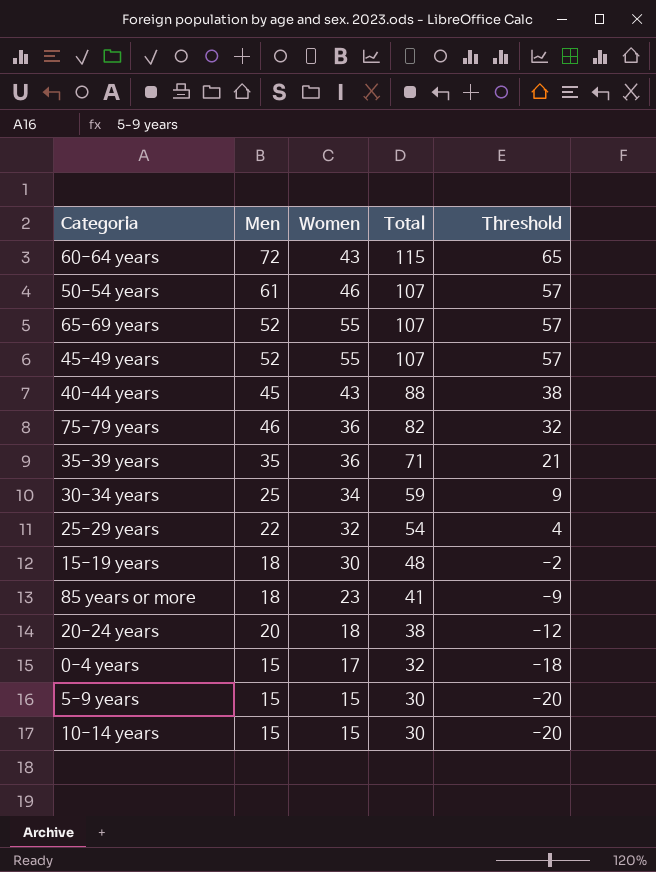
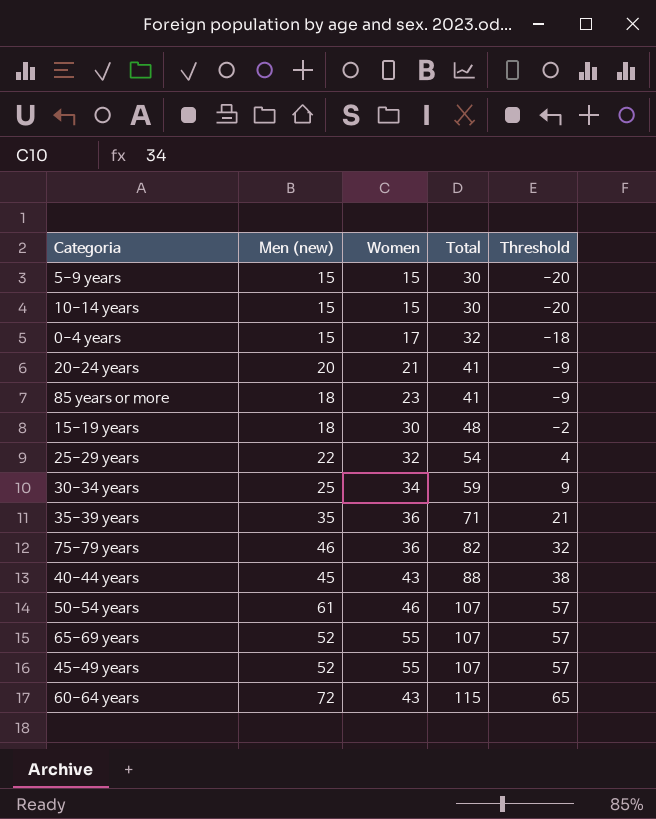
row order: Total descending -> Total ascending
column name: Men -> Men (new)
20-24 years | Women: 18 -> 21
20-24 years | Total: 38 -> 41
20-24 years | Threshold: -12 -> -9

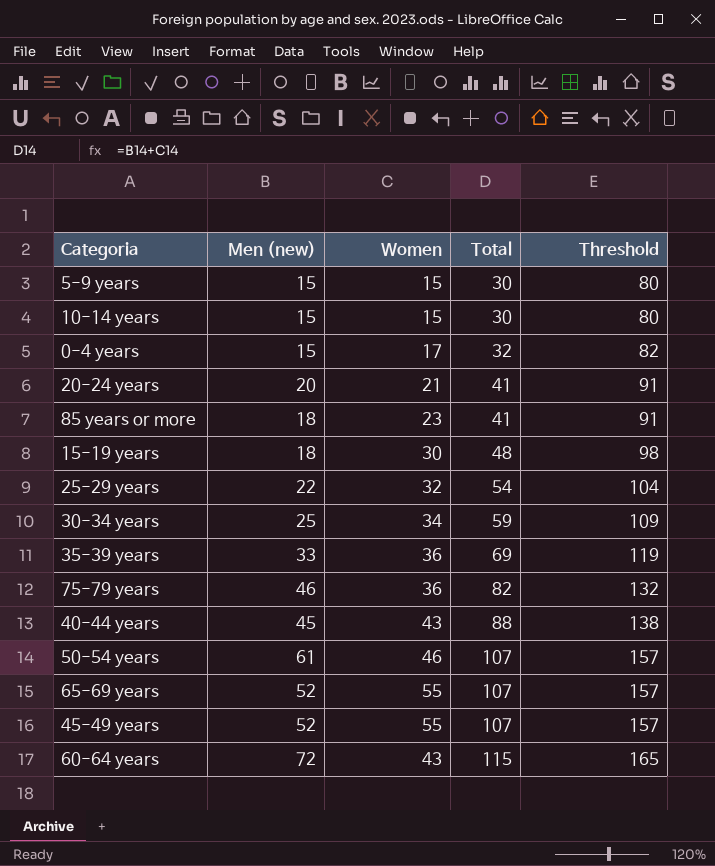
column Threshold | formula: [Total] - 50 -> [Total] + 50
35-39 years | Men (new): 35 -> 33
35-39 years | Total: 71 -> 69

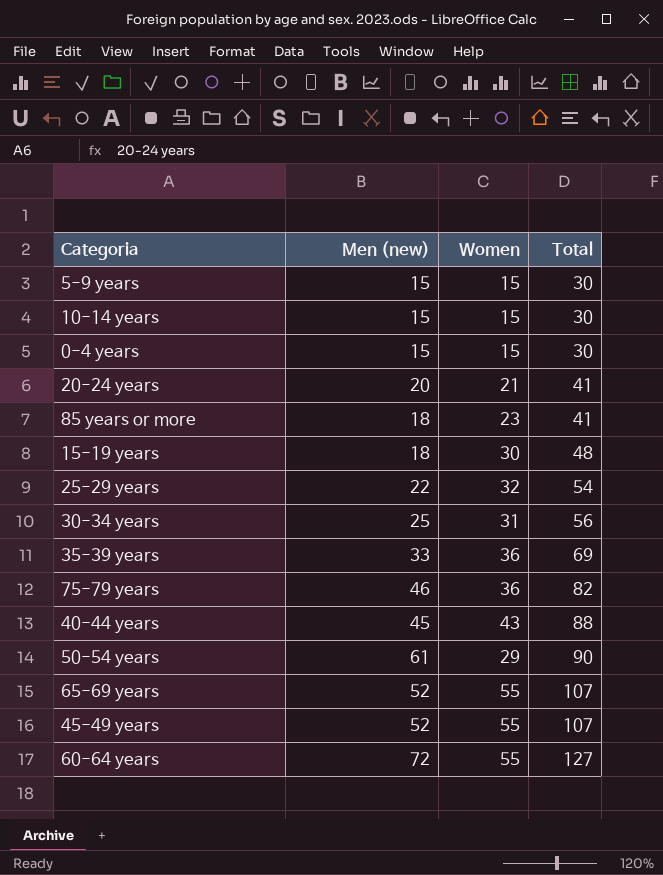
column Threshold | formula: [Total] + 50 -> none
0-4 years | Women: 17 -> 15
0-4 years | Total: 32 -> 30
30-34 years | Women: 34 -> 31
30-34 years | Total: 59 -> 56
50-54 years | Women: 46 -> 29
50-54 years | Total: 107 -> 90
60-64 years | Women: 43 -> 55
60-64 years | Total: 115 -> 127

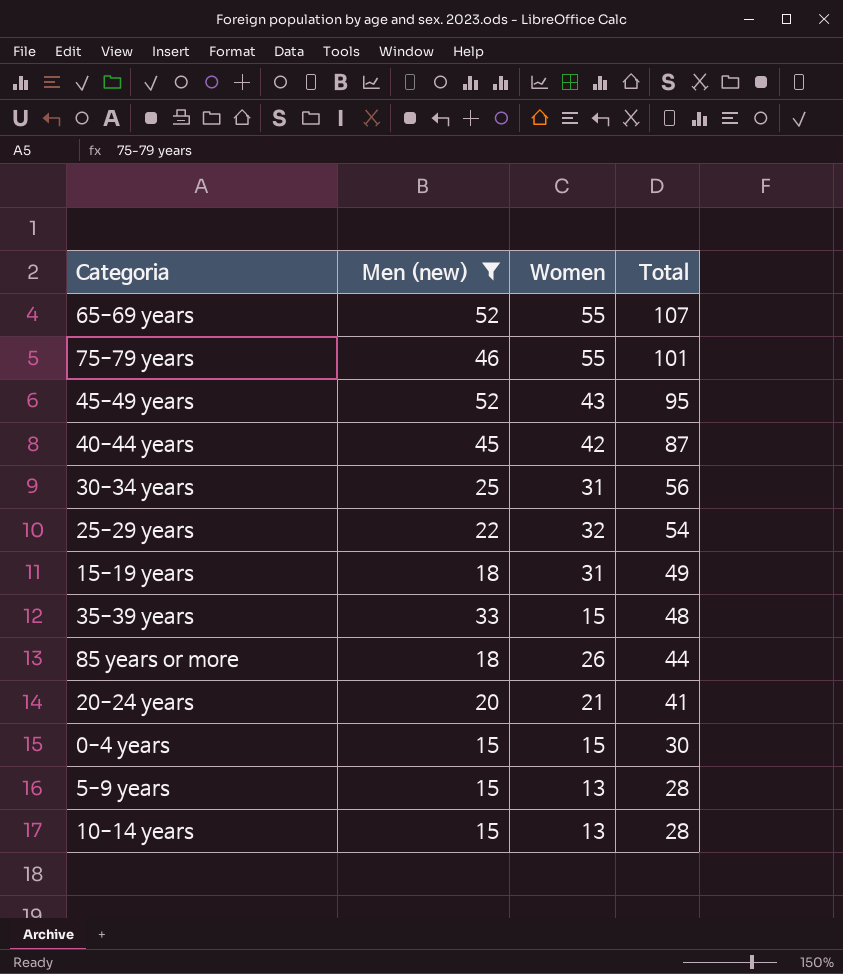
filter: none -> Men (new) <= 52
row order: Total ascending -> Total descending
75-79 years | Women: 36 -> 55
75-79 years | Total: 82 -> 101
45-49 years | Women: 55 -> 43
45-49 years | Total: 107 -> 95
40-44 years | Women: 43 -> 42
40-44 years | Total: 88 -> 87
15-19 years | Women: 30 -> 31
15-19 years | Total: 48 -> 49
35-39 years | Women: 36 -> 15
35-39 years | Total: 69 -> 48
85 years or more | Women: 23 -> 26
85 years or more | Total: 41 -> 44
5-9 years | Women: 15 -> 13
5-9 years | Total: 30 -> 28
10-14 years | Women: 15 -> 13
10-14 years | Total: 30 -> 28

